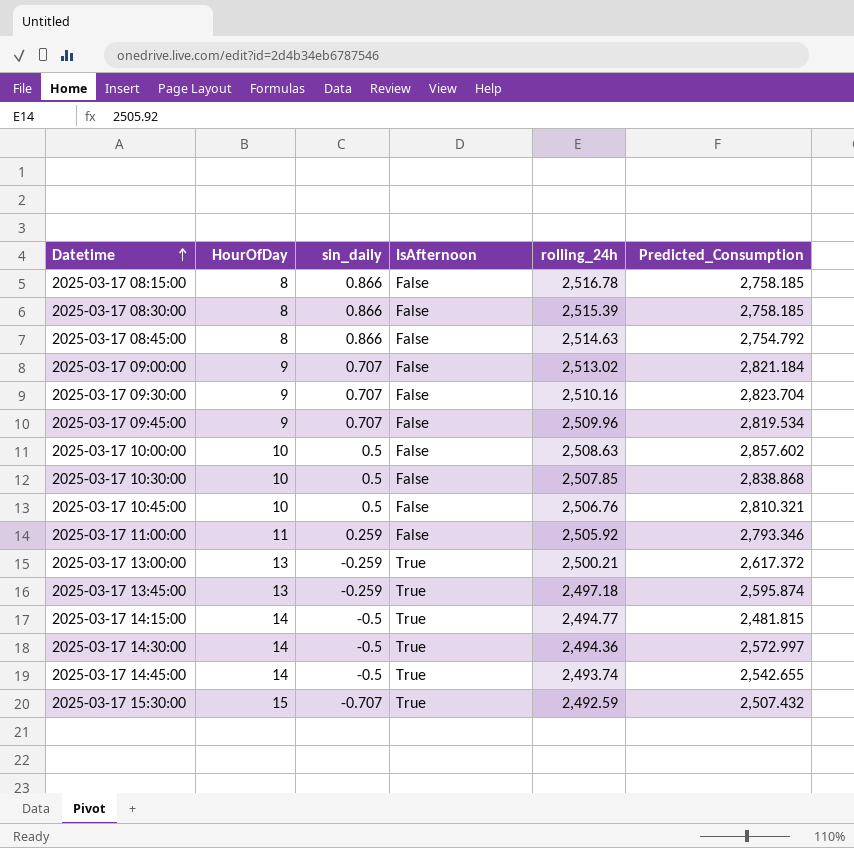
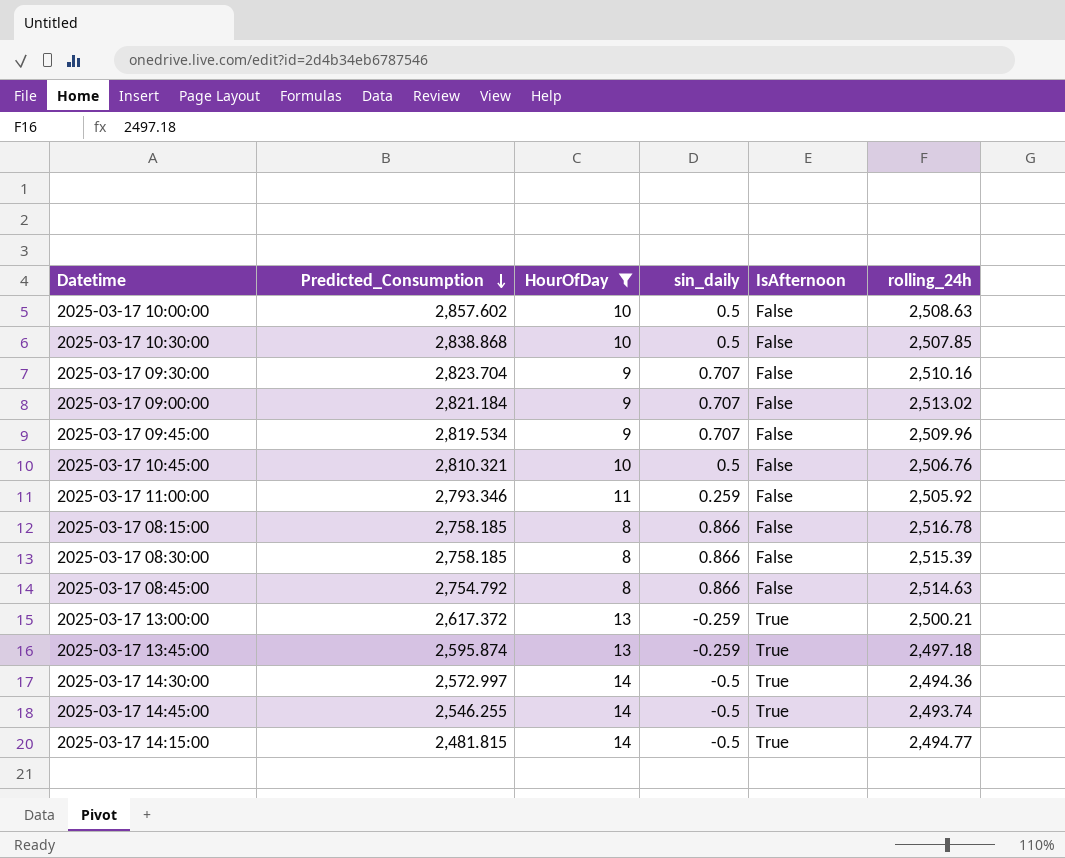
filter: none -> HourOfDay != 15
row order: Datetime ascending -> Predicted_Consumption descending
column Predicted_Consumption | position: 6 -> 2
2025-03-17 14:45:00 | Predicted_Consumption: 2,542.655 -> 2,546.255

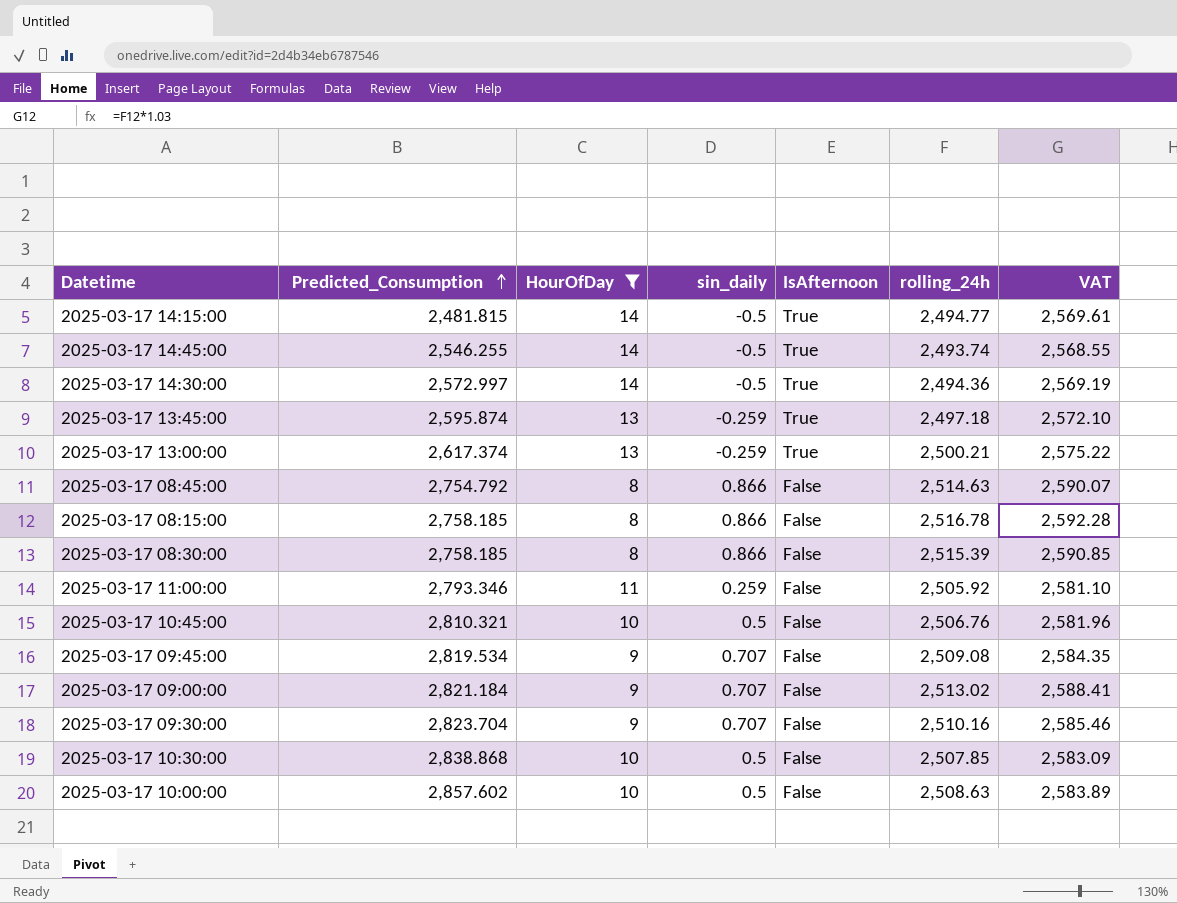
row order: Predicted_Consumption descending -> Predicted_Consumption ascending
column VAT | formula: none -> [rolling_24h] * 1.03
2025-03-17 13:00:00 | Predicted_Consumption: 2,617.372 -> 2,617.374
2025-03-17 09:45:00 | rolling_24h: 2,509.96 -> 2,509.08

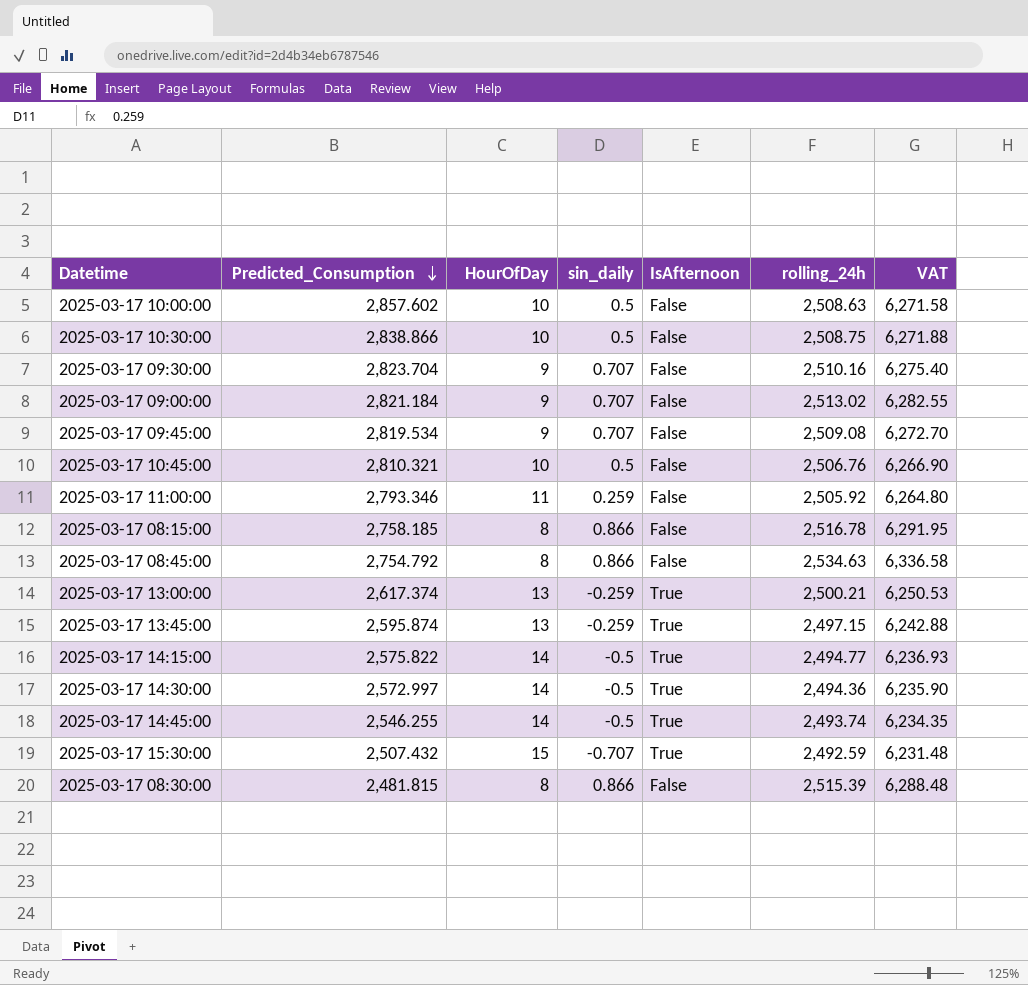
filter: HourOfDay != 15 -> none
row order: Predicted_Consumption ascending -> Predicted_Consumption descending
column VAT | formula: [rolling_24h] * 1.03 -> [rolling_24h] * 2.5
2025-03-17 10:30:00 | Predicted_Consumption: 2,838.868 -> 2,838.866
2025-03-17 10:30:00 | rolling_24h: 2,507.85 -> 2,508.75
2025-03-17 08:45:00 | rolling_24h: 2,514.63 -> 2,534.63
2025-03-17 13:45:00 | rolling_24h: 2,497.18 -> 2,497.15
2025-03-17 14:15:00 | Predicted_Consumption: 2,481.815 -> 2,575.822
2025-03-17 08:30:00 | Predicted_Consumption: 2,758.185 -> 2,481.815

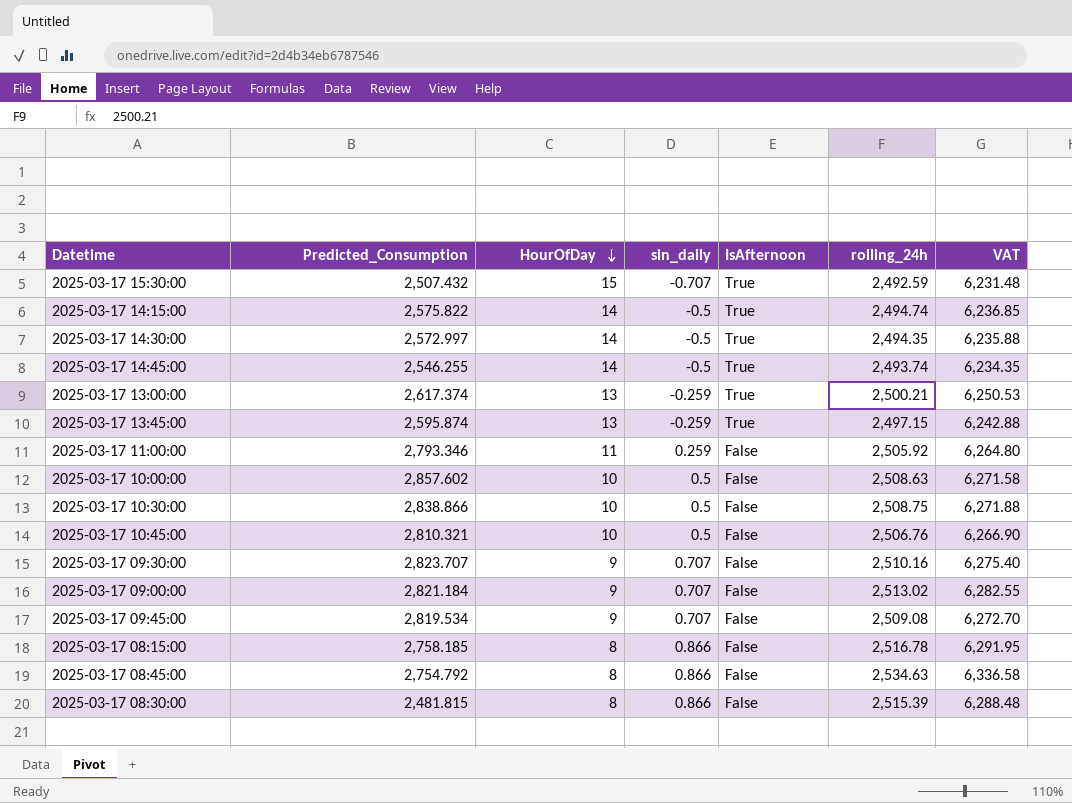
row order: Predicted_Consumption descending -> HourOfDay descending
2025-03-17 14:15:00 | rolling_24h: 2,494.77 -> 2,494.74
2025-03-17 14:15:00 | VAT: 6,236.93 -> 6,236.85
2025-03-17 14:30:00 | rolling_24h: 2,494.36 -> 2,494.35
2025-03-17 14:30:00 | VAT: 6,235.90 -> 6,235.88
2025-03-17 09:30:00 | Predicted_Consumption: 2,823.704 -> 2,823.707

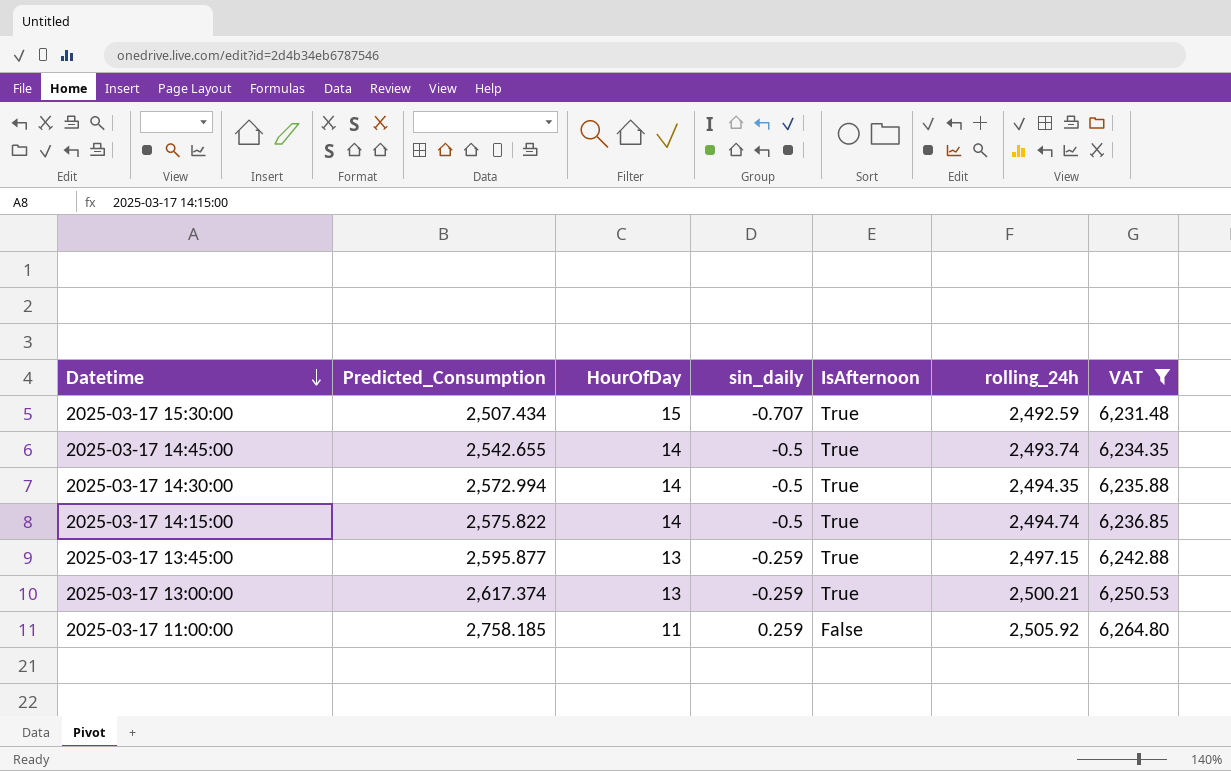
filter: none -> VAT <= 6,264.80
row order: HourOfDay descending -> Datetime descending
2025-03-17 15:30:00 | Predicted_Consumption: 2,507.432 -> 2,507.434
2025-03-17 14:45:00 | Predicted_Consumption: 2,546.255 -> 2,542.655
2025-03-17 14:30:00 | Predicted_Consumption: 2,572.997 -> 2,572.994
2025-03-17 13:45:00 | Predicted_Consumption: 2,595.874 -> 2,595.877
2025-03-17 11:00:00 | Predicted_Consumption: 2,793.346 -> 2,758.185

